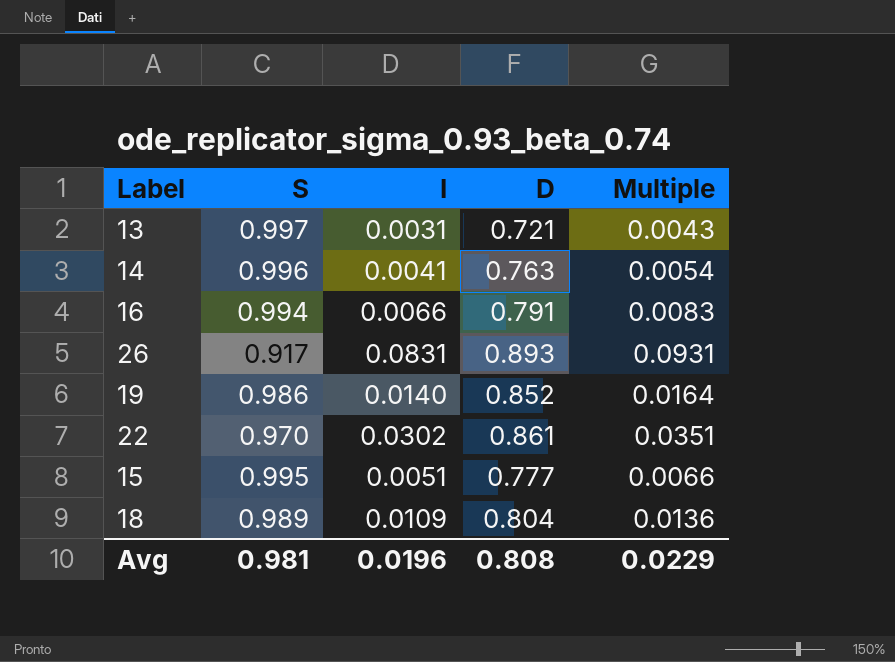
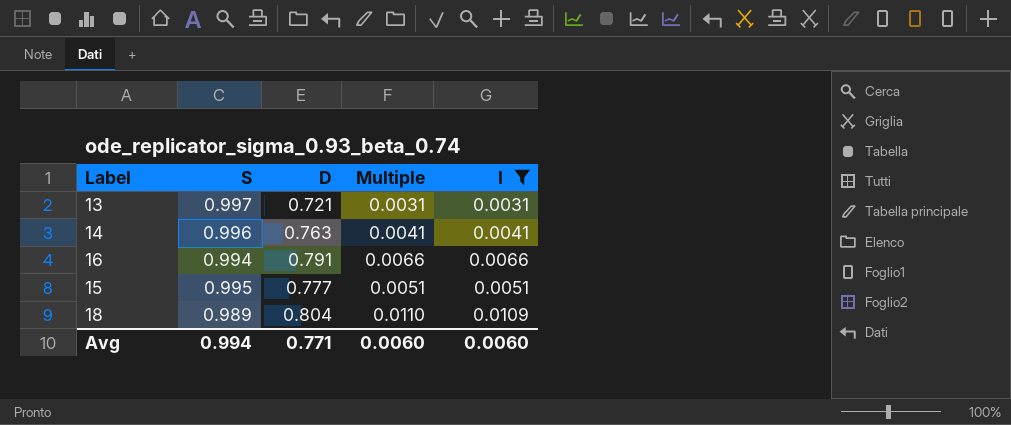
filter: none -> I <= 0.0109
column Multiple | formula: [I] / [D] -> [I] / [S]
column I | position: 3 -> 5
Avg | S: 0.981 -> 0.994
Avg | D: 0.808 -> 0.771
Avg | Multiple: 0.0229 -> 0.0060
Avg | I: 0.0196 -> 0.0060

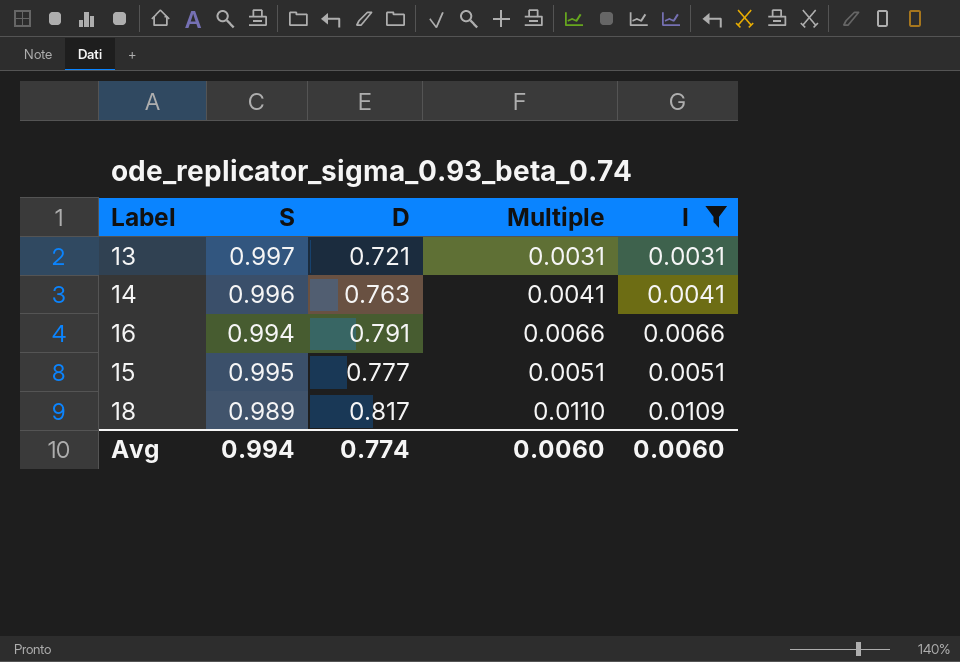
18 | D: 0.804 -> 0.817
Avg | D: 0.771 -> 0.774

